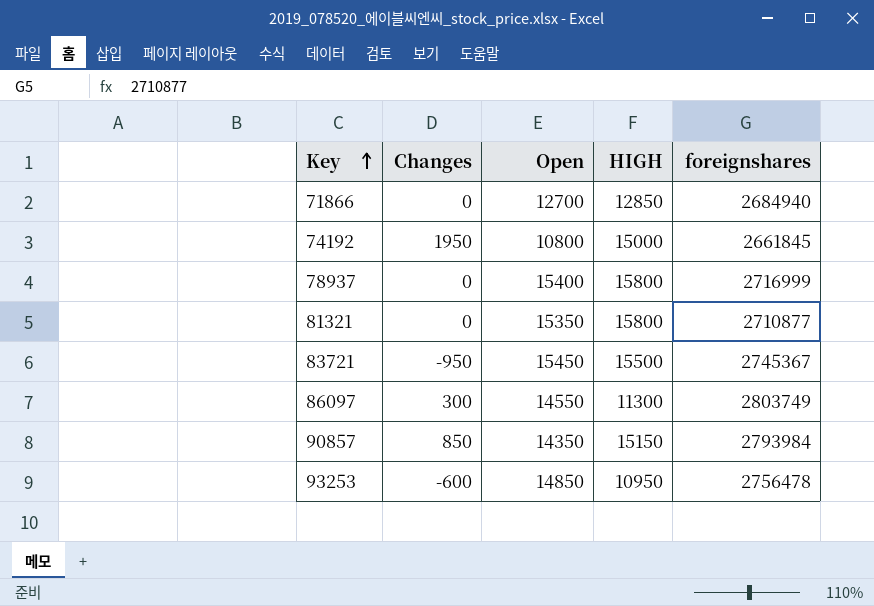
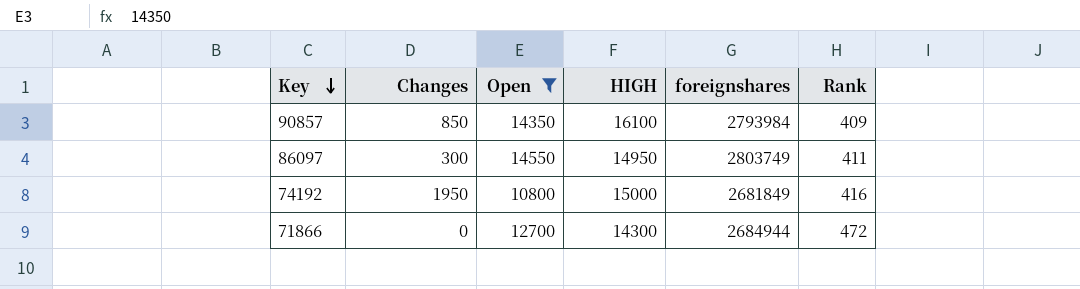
filter: none -> Open <= 14550
row order: Key ascending -> Key descending
column Rank | position: none -> 6
90857 | HIGH: 15150 -> 16100
86097 | HIGH: 11300 -> 14950
74192 | foreignshares: 2661845 -> 2681849
71866 | HIGH: 12850 -> 14300
71866 | foreignshares: 2684940 -> 2684944

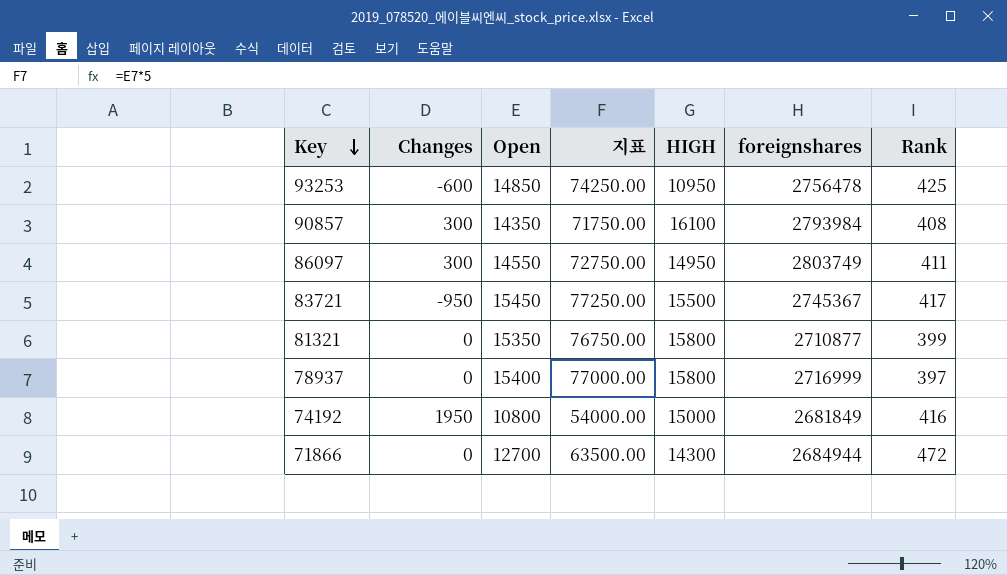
filter: Open <= 14550 -> none
column 지표 | formula: none -> [Open] * 5
90857 | Changes: 850 -> 300
90857 | Rank: 409 -> 408

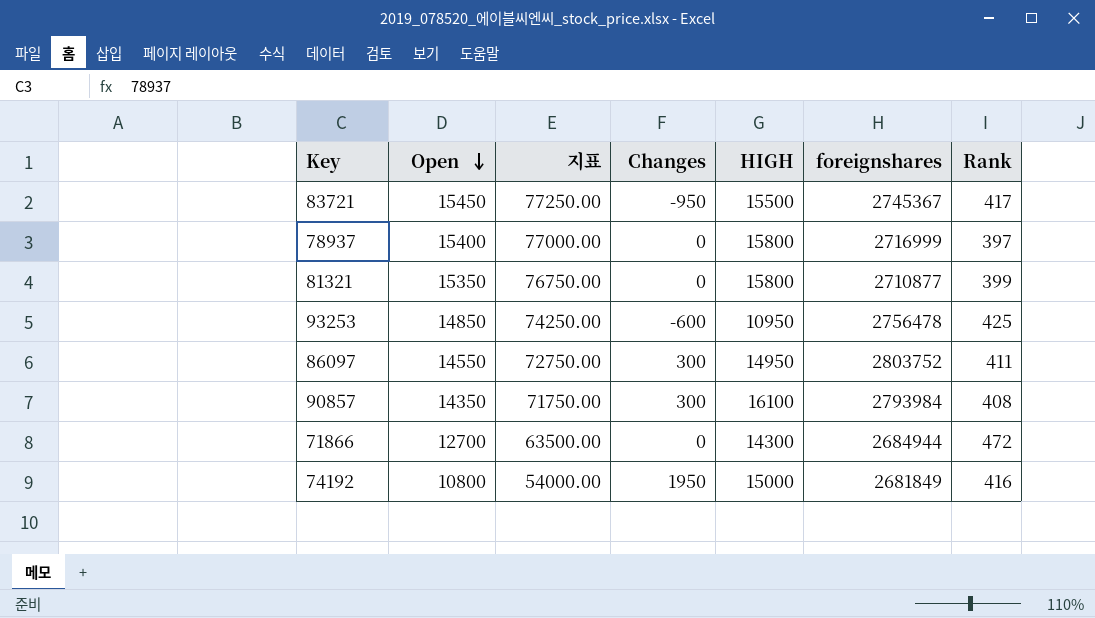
row order: Key descending -> Open descending
column Changes | position: 2 -> 4
86097 | foreignshares: 2803749 -> 2803752

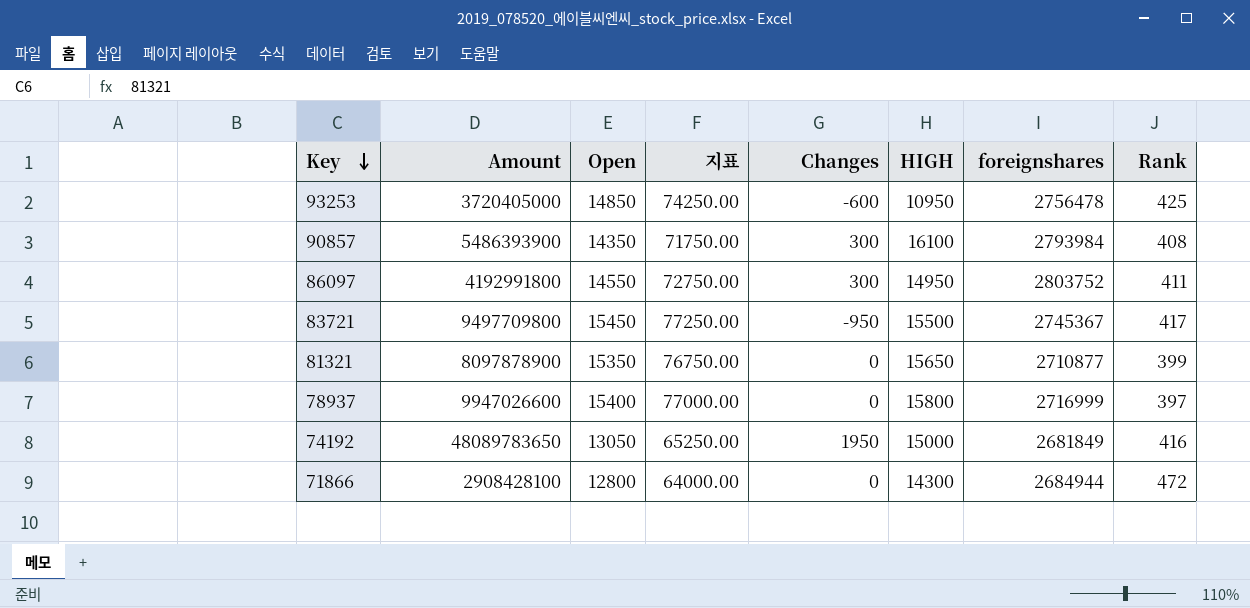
row order: Open descending -> Key descending
column Amount | position: none -> 2
81321 | HIGH: 15800 -> 15650
74192 | Open: 10800 -> 13050
74192 | 지표: 54000.00 -> 65250.00
71866 | Open: 12700 -> 12800
71866 | 지표: 63500.00 -> 64000.00

